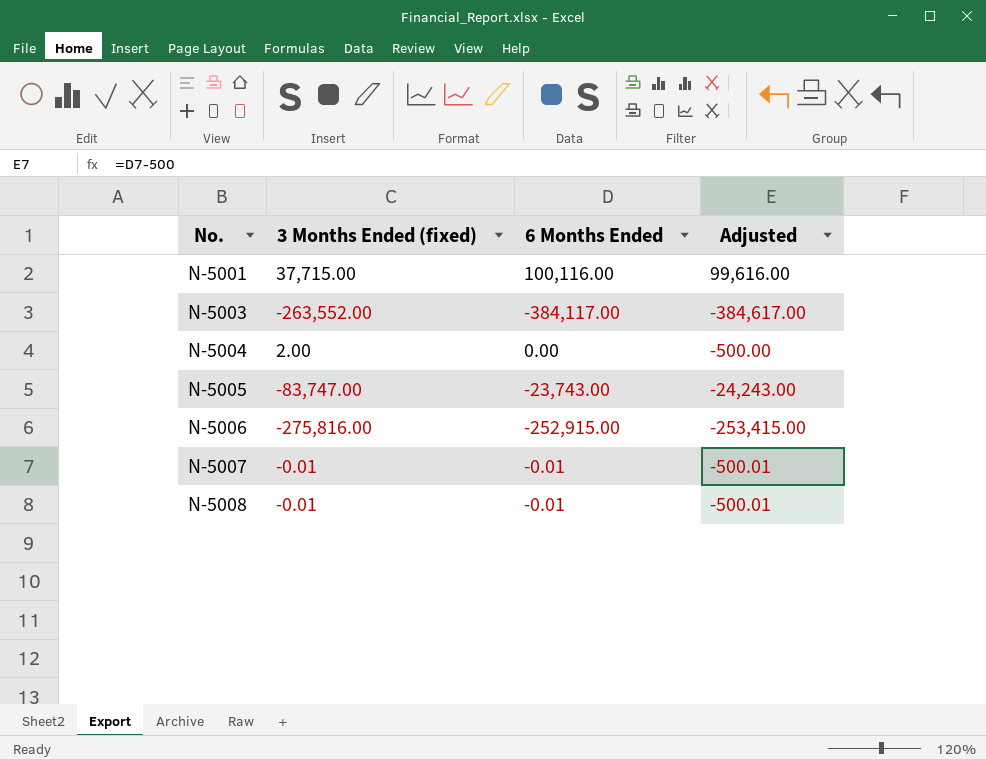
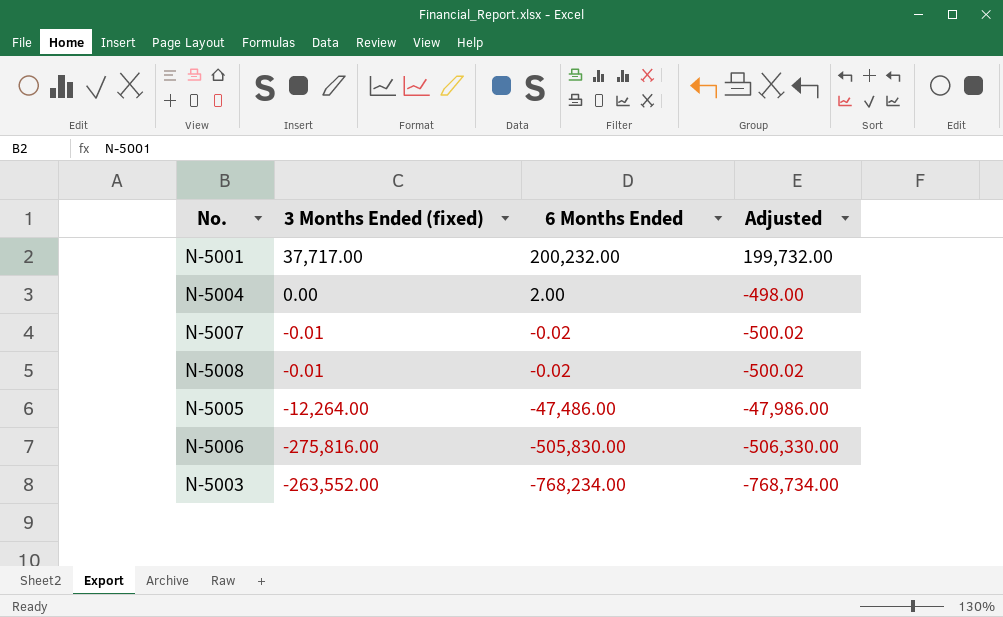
row order: No. ascending -> 6 Months Ended descending
N-5001 | 3 Months Ended (fixed): 37,715.00 -> 37,717.00
N-5001 | 6 Months Ended: 100,116.00 -> 200,232.00
N-5001 | Adjusted: 99,616.00 -> 199,732.00
N-5004 | 3 Months Ended (fixed): 2.00 -> 0.00
N-5004 | 6 Months Ended: 0.00 -> 2.00
N-5004 | Adjusted: -500.00 -> -498.00
N-5007 | 6 Months Ended: -0.01 -> -0.02
N-5007 | Adjusted: -500.01 -> -500.02
N-5008 | 6 Months Ended: -0.01 -> -0.02
N-5008 | Adjusted: -500.01 -> -500.02
N-5005 | 3 Months Ended (fixed): -83,747.00 -> -12,264.00
N-5005 | 6 Months Ended: -23,743.00 -> -47,486.00
N-5005 | Adjusted: -24,243.00 -> -47,986.00
N-5006 | 6 Months Ended: -252,915.00 -> -505,830.00
N-5006 | Adjusted: -253,415.00 -> -506,330.00
N-5003 | 6 Months Ended: -384,117.00 -> -768,234.00
N-5003 | Adjusted: -384,617.00 -> -768,734.00

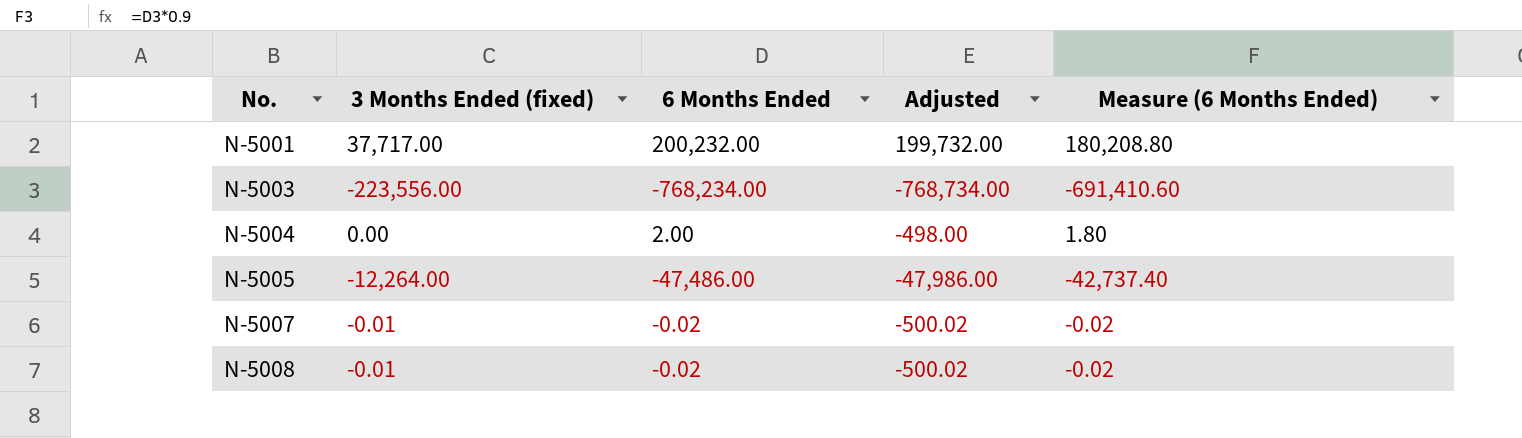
row order: 6 Months Ended descending -> No. ascending
column Measure (6 Months Ended) | formula: none -> [6 Months Ended] * 0.9
row N-5006: -275,816.00 | -505,830.00 | -506,330.00 -> none
N-5003 | 3 Months Ended (fixed): -263,552.00 -> -223,556.00

